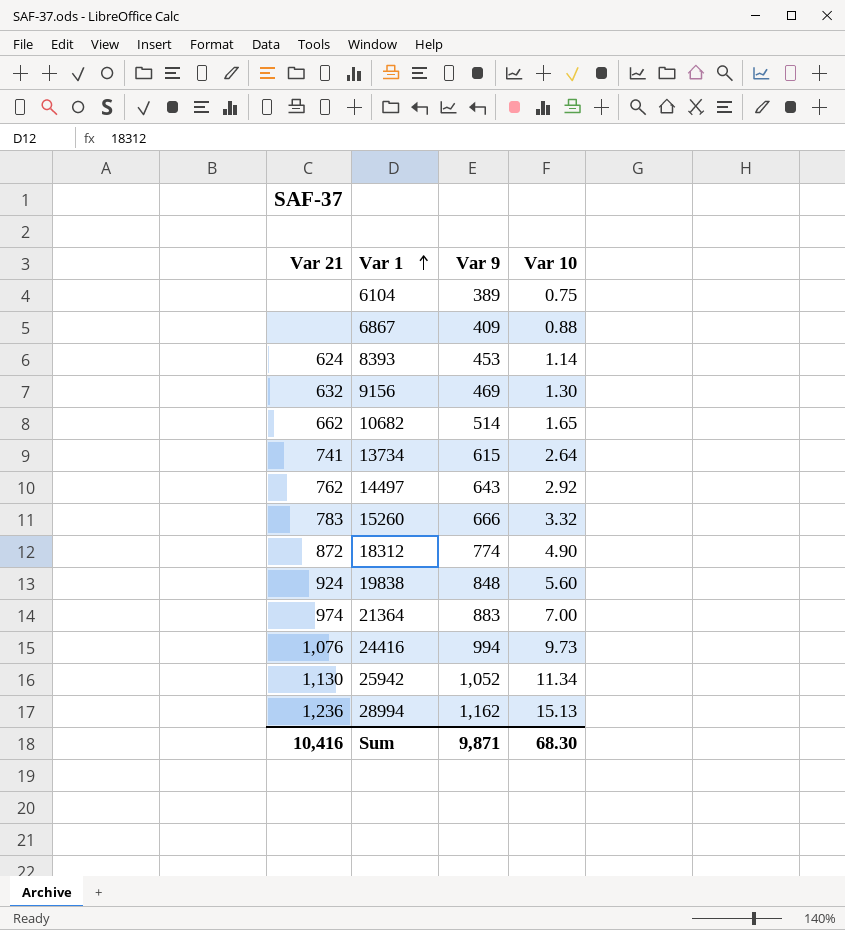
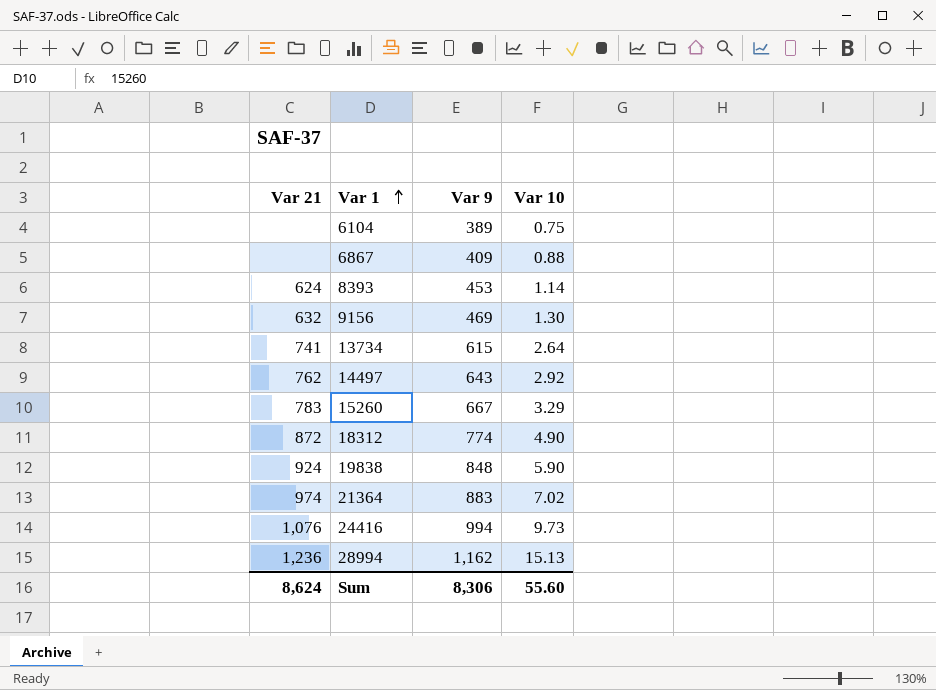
row 10682: 662 | 514 | 1.65 -> none
row 25942: 1,130 | 1,052 | 11.34 -> none
15260 | Var 9: 666 -> 667
15260 | Var 10: 3.32 -> 3.29
19838 | Var 10: 5.60 -> 5.90
21364 | Var 10: 7.00 -> 7.02
Sum | Var 21: 10,416 -> 8,624
Sum | Var 9: 9,871 -> 8,306
Sum | Var 10: 68.30 -> 55.60

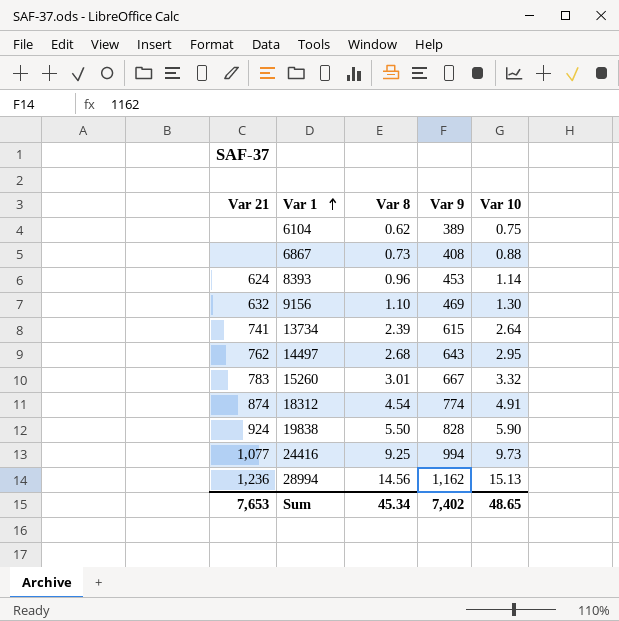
column Var 8 | position: none -> 3
row 21364: 974 | 883 | 7.02 -> none
6867 | Var 9: 409 -> 408
14497 | Var 10: 2.92 -> 2.95
15260 | Var 10: 3.29 -> 3.32
18312 | Var 21: 872 -> 874
18312 | Var 10: 4.90 -> 4.91
19838 | Var 9: 848 -> 828
24416 | Var 21: 1,076 -> 1,077
Sum | Var 21: 8,624 -> 7,653
Sum | Var 9: 8,306 -> 7,402
Sum | Var 10: 55.60 -> 48.65

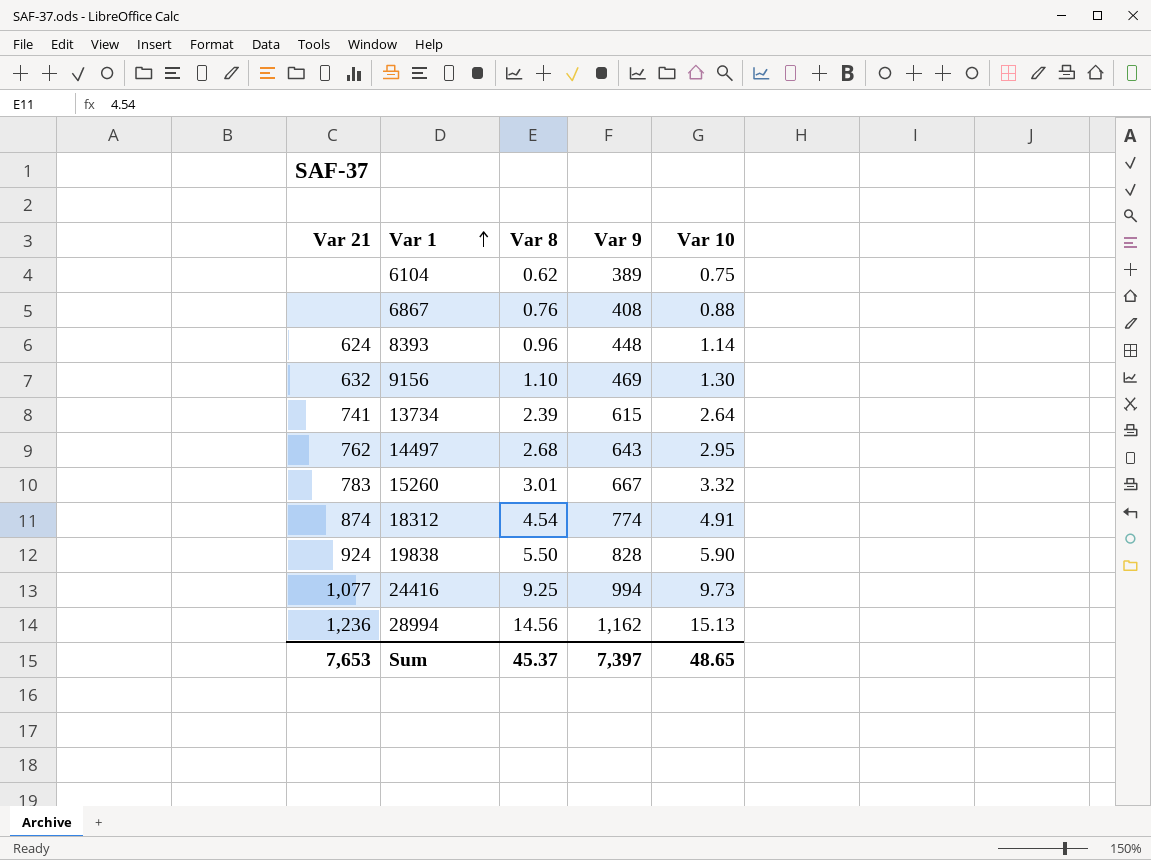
6867 | Var 8: 0.73 -> 0.76
8393 | Var 9: 453 -> 448
Sum | Var 8: 45.34 -> 45.37
Sum | Var 9: 7,402 -> 7,397

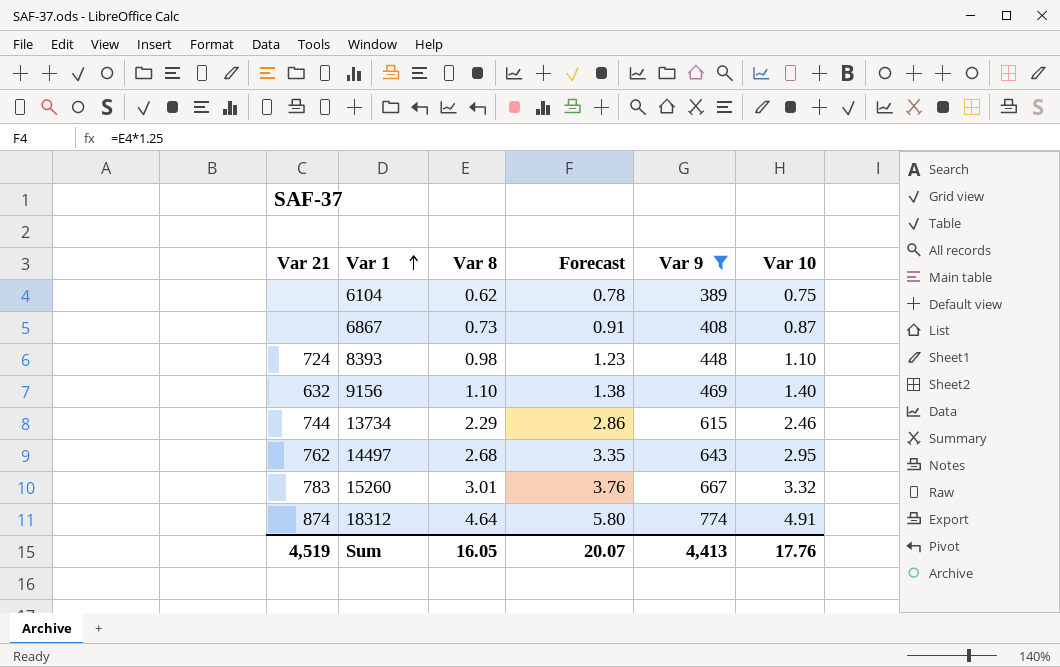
filter: none -> Var 9 <= 774
column Forecast | formula: none -> [Var 8] * 1.25
6867 | Var 8: 0.76 -> 0.73
6867 | Var 10: 0.88 -> 0.87
8393 | Var 21: 624 -> 724
8393 | Var 8: 0.96 -> 0.98
8393 | Var 10: 1.14 -> 1.10
9156 | Var 10: 1.30 -> 1.40
13734 | Var 21: 741 -> 744
13734 | Var 8: 2.39 -> 2.29
13734 | Var 10: 2.64 -> 2.46
18312 | Var 8: 4.54 -> 4.64
Sum | Var 21: 7,653 -> 4,519
Sum | Var 8: 45.37 -> 16.05
Sum | Var 9: 7,397 -> 4,413
Sum | Var 10: 48.65 -> 17.76

